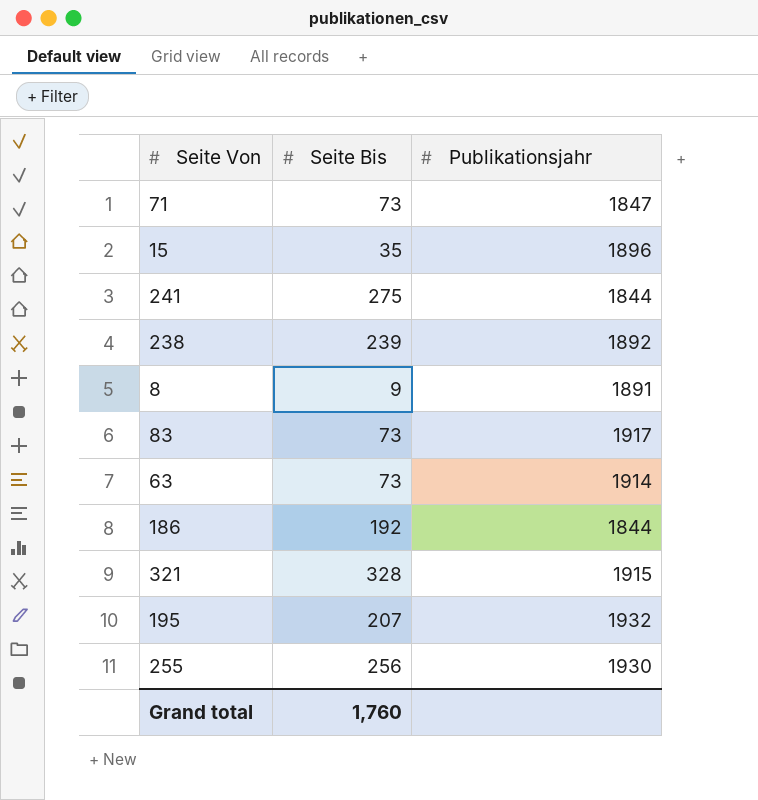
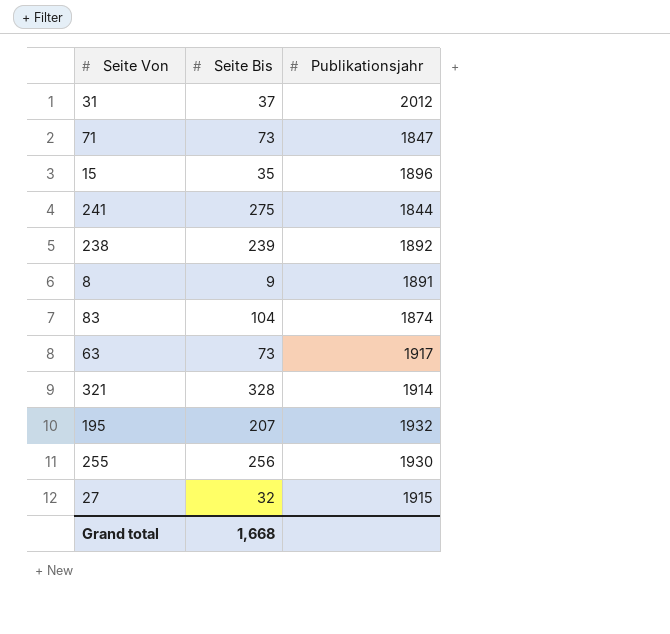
row 186: 192 | 1844 -> none
row 31: none -> 37 | 2012
83 | Seite Bis: 73 -> 104
83 | Publikationsjahr: 1917 -> 1874
63 | Publikationsjahr: 1914 -> 1917
321 | Publikationsjahr: 1915 -> 1914
row 27: none -> 32 | 1915
Grand total | Seite Bis: 1,760 -> 1,668

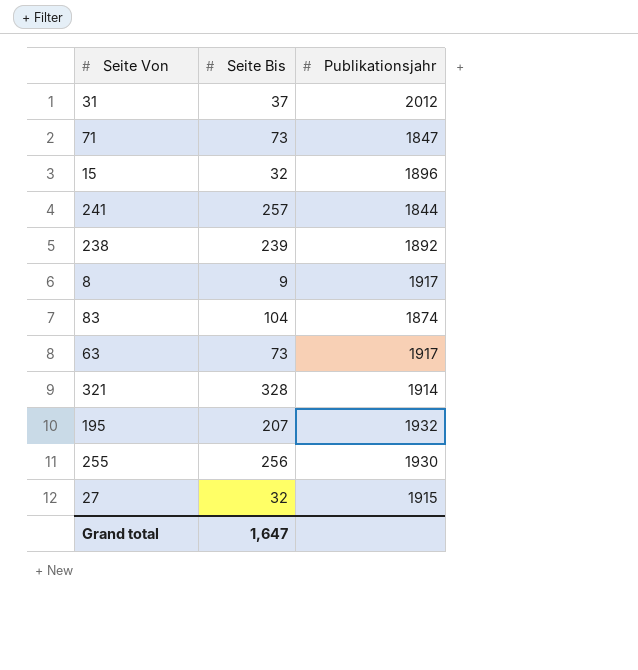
15 | Seite Bis: 35 -> 32
241 | Seite Bis: 275 -> 257
8 | Publikationsjahr: 1891 -> 1917
Grand total | Seite Bis: 1,668 -> 1,647

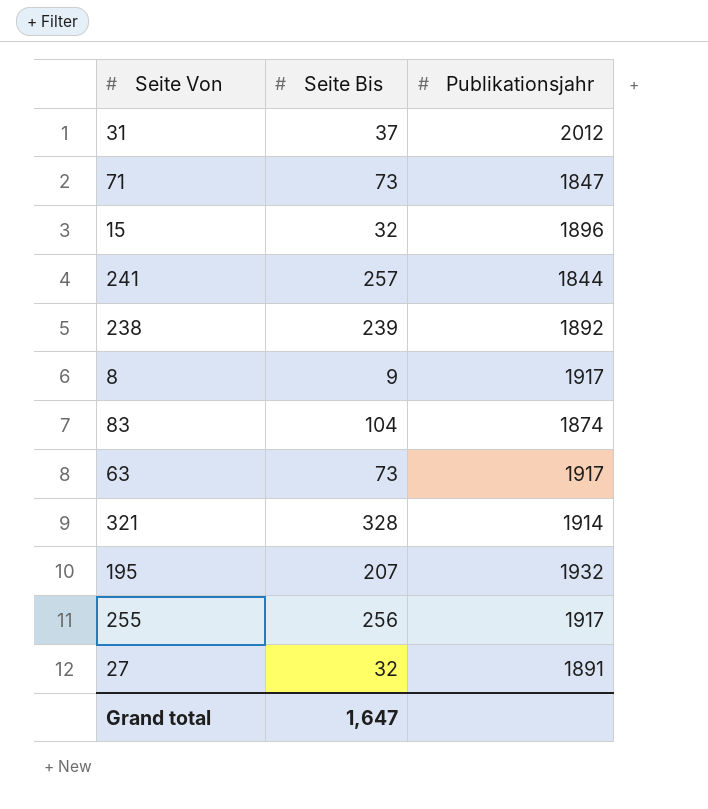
255 | Publikationsjahr: 1930 -> 1917
27 | Publikationsjahr: 1915 -> 1891

